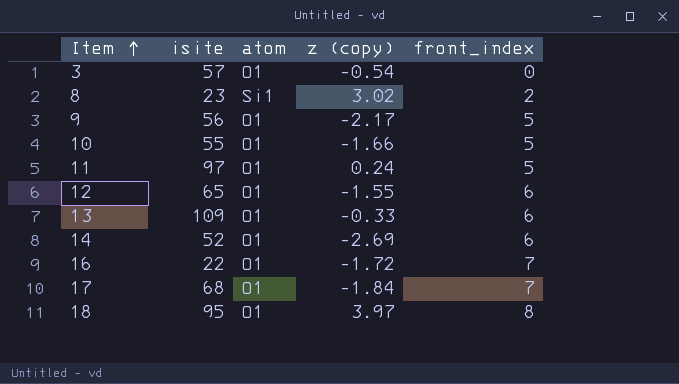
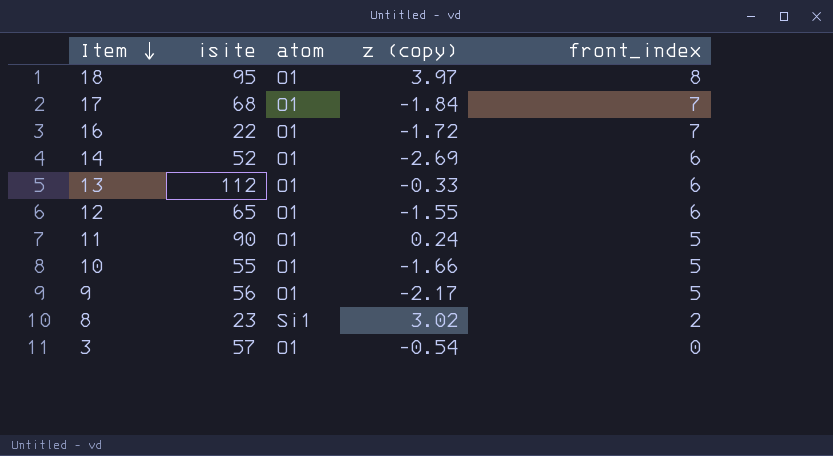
row order: Item ascending -> Item descending
13 | isite: 109 -> 112
11 | isite: 97 -> 90

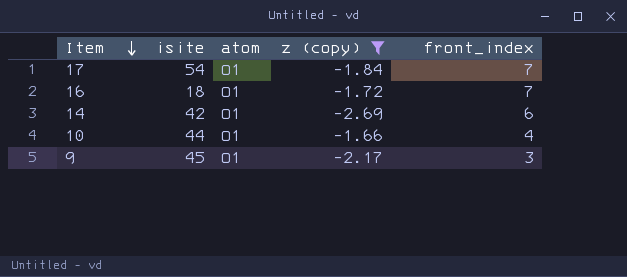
filter: none -> z (copy) <= -1.66
17 | isite: 68 -> 54
16 | isite: 22 -> 18
14 | isite: 52 -> 42
10 | isite: 55 -> 44
10 | front_index: 5 -> 4
9 | isite: 56 -> 45
9 | front_index: 5 -> 3

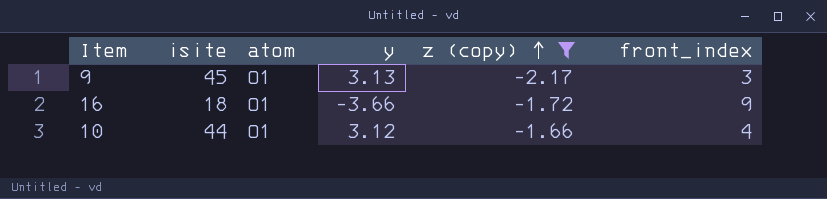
row order: Item descending -> z (copy) ascending
column y | position: none -> 4
row 17: 54 | O1 | -1.84 | 7 -> none
row 14: 42 | O1 | -2.69 | 6 -> none
16 | front_index: 7 -> 9

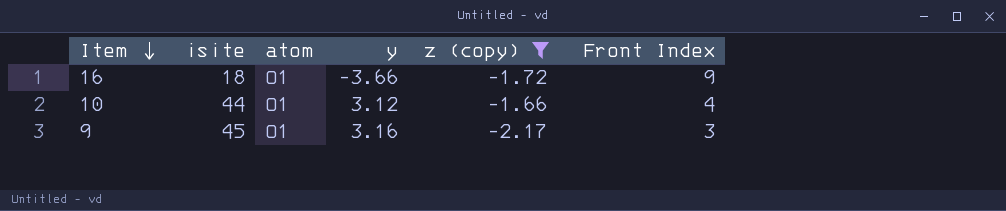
row order: z (copy) ascending -> Item descending
column name: front_index -> Front Index
9 | y: 3.13 -> 3.16

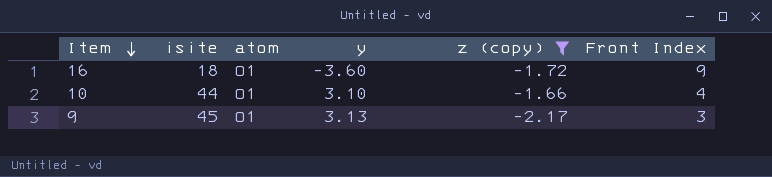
16 | y: -3.66 -> -3.60
10 | y: 3.12 -> 3.10
9 | y: 3.16 -> 3.13

